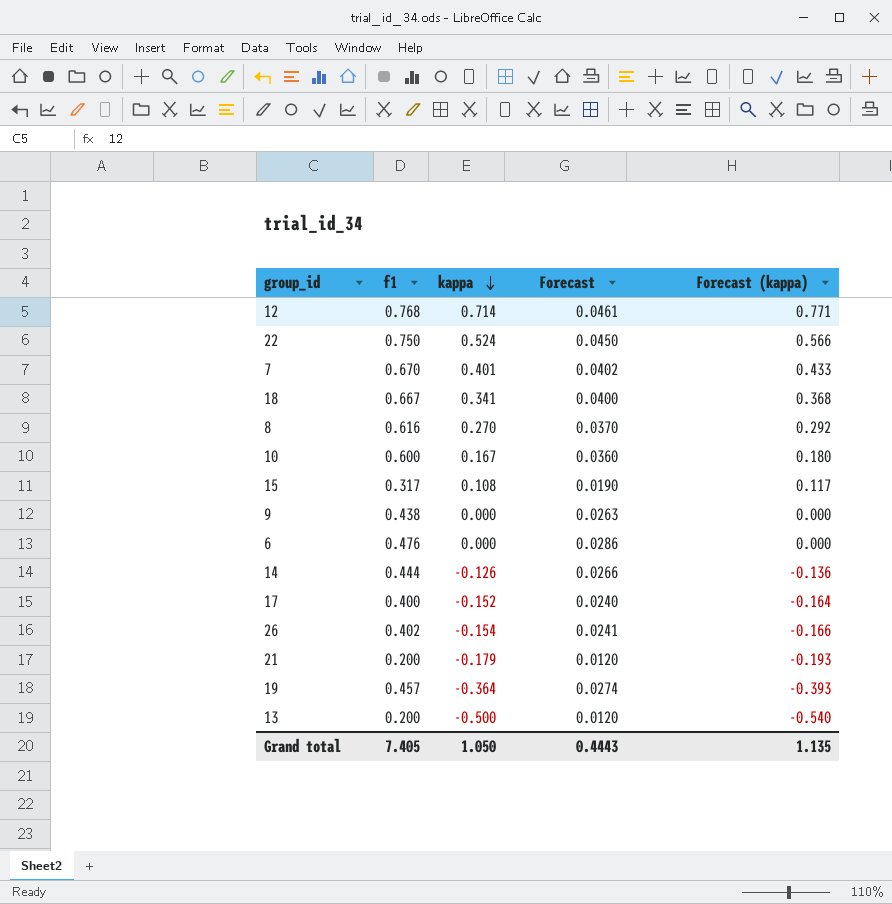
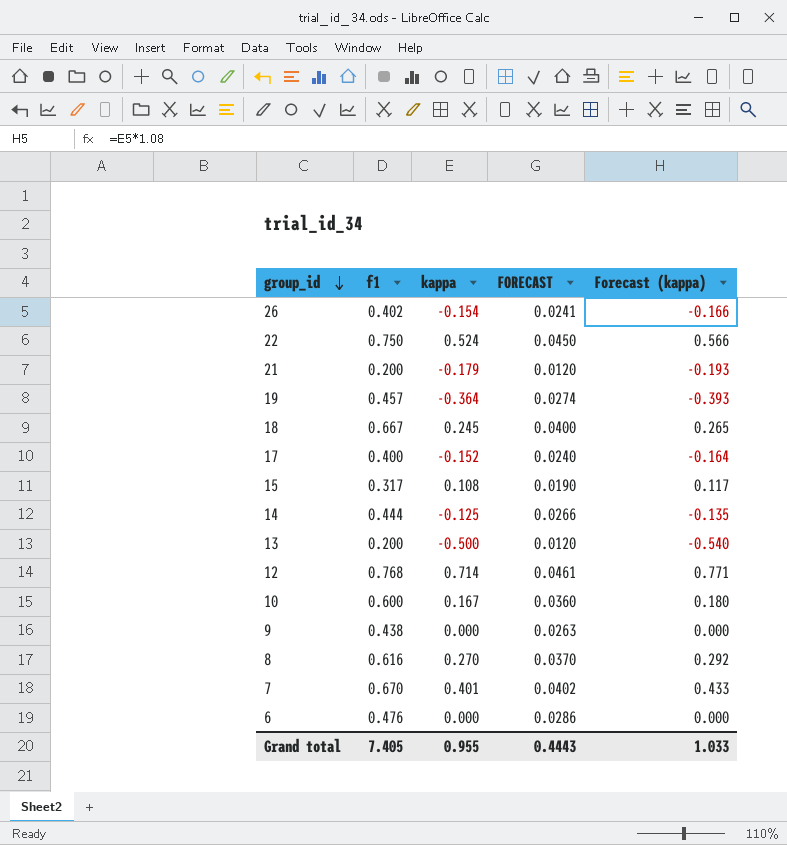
row order: kappa descending -> group_id descending
column name: Forecast -> FORECAST
18 | kappa: 0.341 -> 0.245
18 | Forecast (kappa): 0.368 -> 0.265
14 | kappa: -0.126 -> -0.125
14 | Forecast (kappa): -0.136 -> -0.135
Grand total | kappa: 1.050 -> 0.955
Grand total | Forecast (kappa): 1.135 -> 1.033

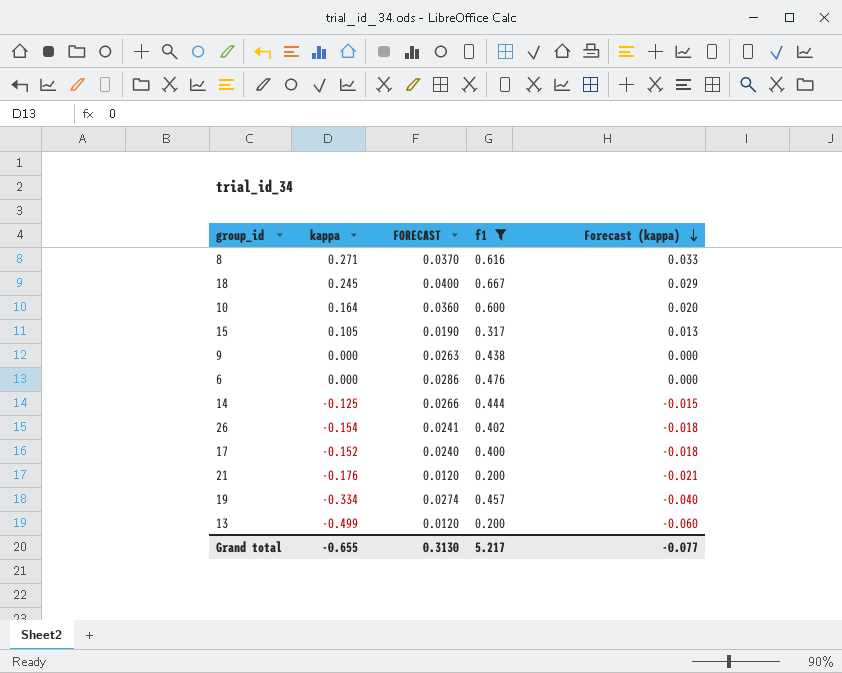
filter: none -> f1 <= 0.667
row order: group_id descending -> Forecast (kappa) descending
column f1 | position: 2 -> 4
column Forecast (kappa) | formula: [kappa] * 1.08 -> [kappa] * 0.12
8 | kappa: 0.270 -> 0.271
10 | kappa: 0.167 -> 0.164
15 | kappa: 0.108 -> 0.105
21 | kappa: -0.179 -> -0.176
19 | kappa: -0.364 -> -0.334
13 | kappa: -0.500 -> -0.499
Grand total | kappa: 0.955 -> -0.655
Grand total | FORECAST: 0.4443 -> 0.3130
Grand total | f1: 7.405 -> 5.217
Grand total | Forecast (kappa): 1.033 -> -0.077

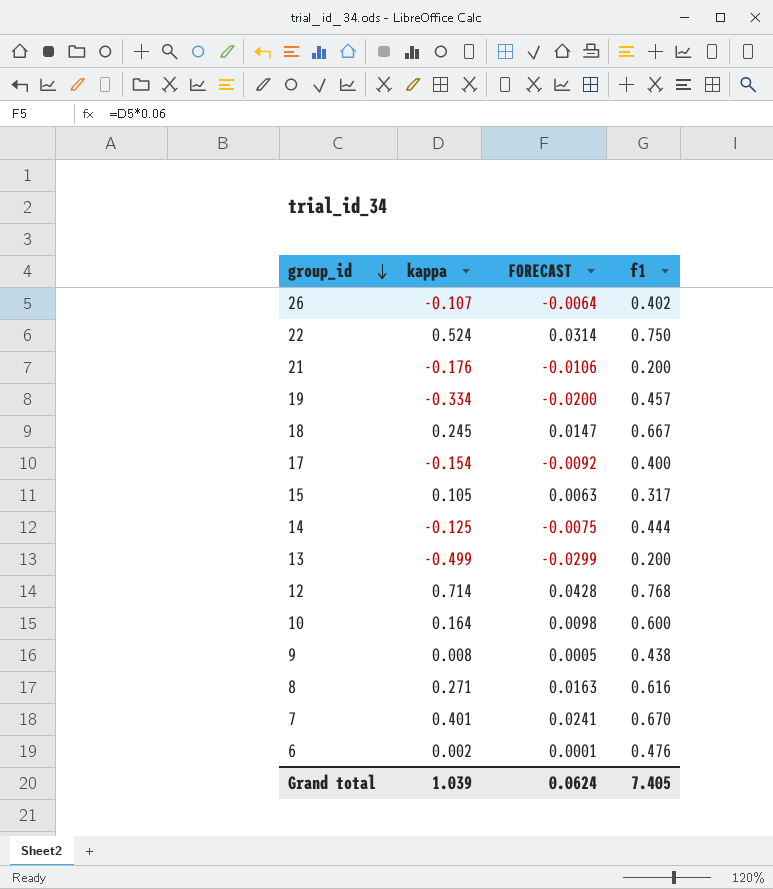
filter: f1 <= 0.667 -> none
row order: Forecast (kappa) descending -> group_id descending
column Forecast (kappa) | formula: [kappa] * 0.12 -> none
column FORECAST | formula: [f1] * 0.06 -> [kappa] * 0.06
26 | kappa: -0.154 -> -0.107
17 | kappa: -0.152 -> -0.154
9 | kappa: 0.000 -> 0.008
6 | kappa: 0.000 -> 0.002
Grand total | kappa: -0.655 -> 1.039
Grand total | FORECAST: 0.3130 -> 0.0624
Grand total | f1: 5.217 -> 7.405

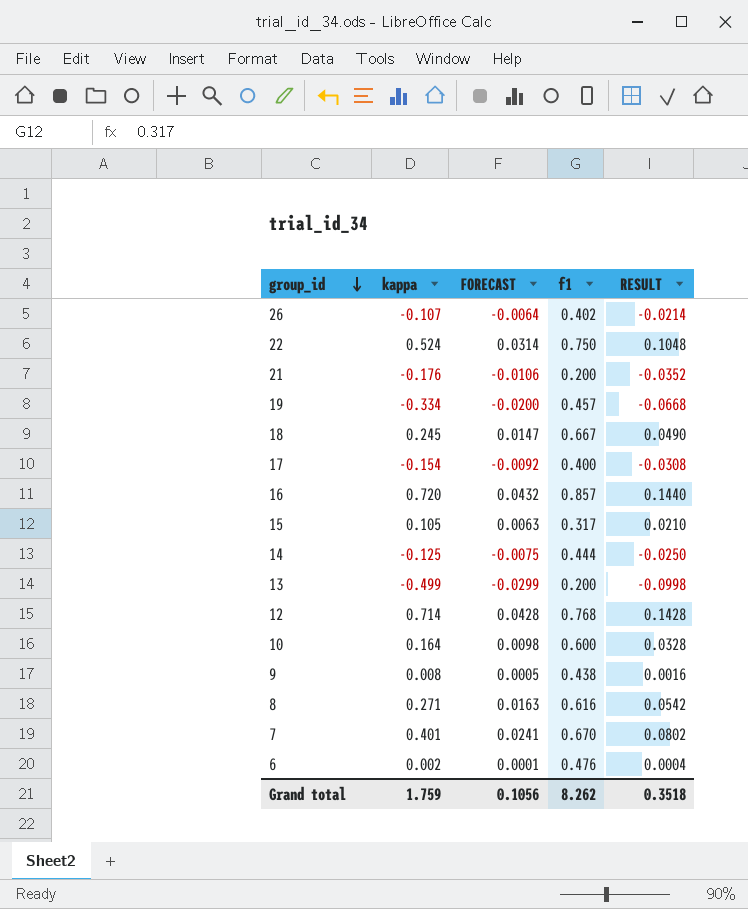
column RESULT | formula: none -> [kappa] * 0.2
row 16: none -> 0.720 | 0.0432 | 0.857 | 0.1440
Grand total | kappa: 1.039 -> 1.759
Grand total | FORECAST: 0.0624 -> 0.1056
Grand total | f1: 7.405 -> 8.262

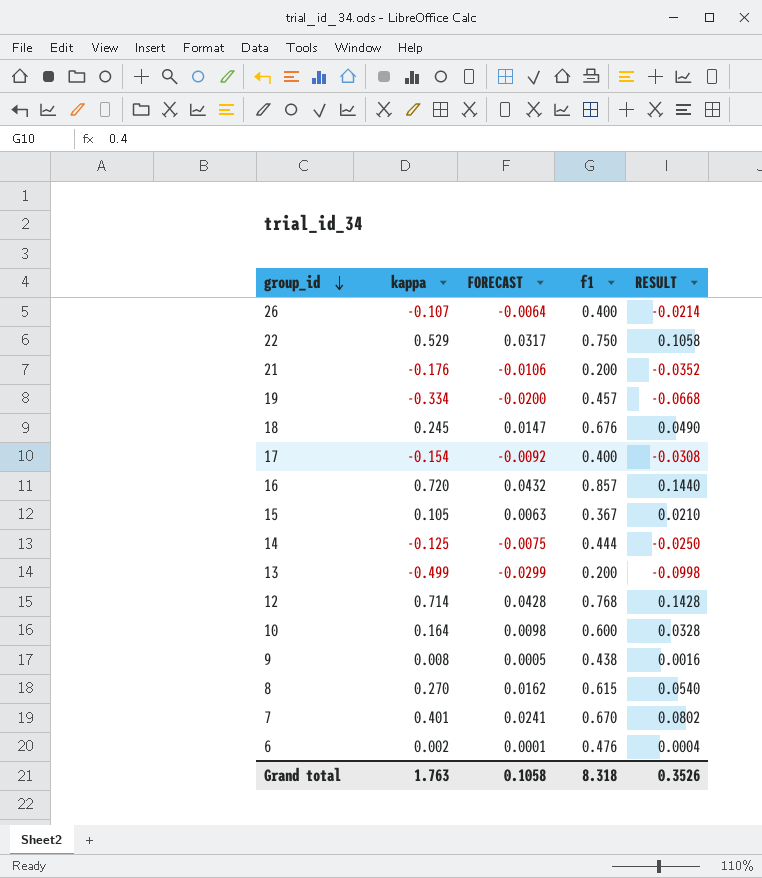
26 | f1: 0.402 -> 0.400
22 | kappa: 0.524 -> 0.529
22 | FORECAST: 0.0314 -> 0.0317
22 | RESULT: 0.1048 -> 0.1058
18 | f1: 0.667 -> 0.676
15 | f1: 0.317 -> 0.367
8 | kappa: 0.271 -> 0.270
8 | FORECAST: 0.0163 -> 0.0162
8 | f1: 0.616 -> 0.615
8 | RESULT: 0.0542 -> 0.0540
Grand total | kappa: 1.759 -> 1.763
Grand total | FORECAST: 0.1056 -> 0.1058
Grand total | f1: 8.262 -> 8.318
Grand total | RESULT: 0.3518 -> 0.3526

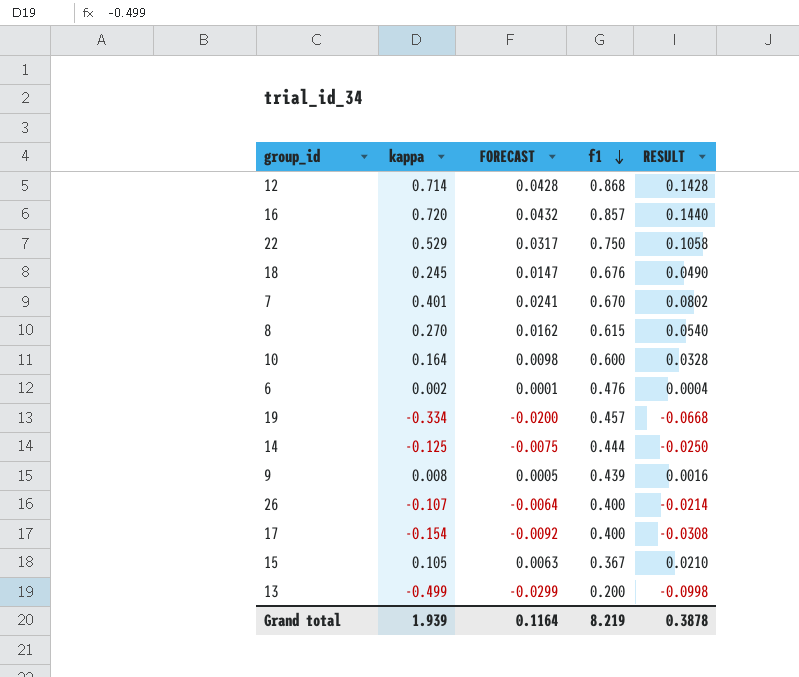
row order: group_id descending -> f1 descending
row 21: -0.176 | -0.0106 | 0.200 | -0.0352 -> none
12 | f1: 0.768 -> 0.868
9 | f1: 0.438 -> 0.439
Grand total | kappa: 1.763 -> 1.939
Grand total | FORECAST: 0.1058 -> 0.1164
Grand total | f1: 8.318 -> 8.219
Grand total | RESULT: 0.3526 -> 0.3878

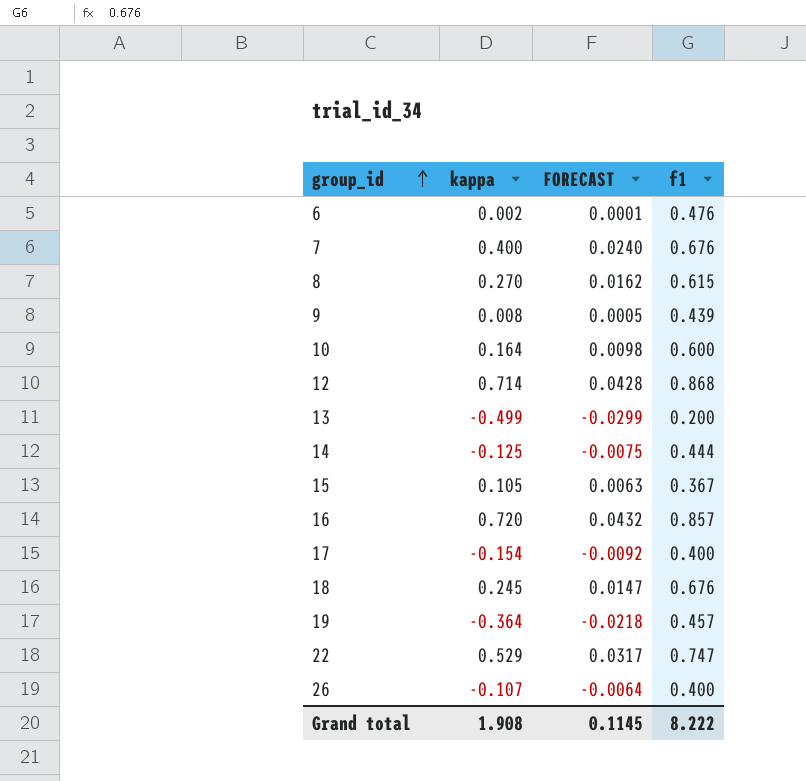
row order: f1 descending -> group_id ascending
column RESULT | formula: [kappa] * 0.2 -> none
7 | kappa: 0.401 -> 0.400
7 | FORECAST: 0.0241 -> 0.0240
7 | f1: 0.670 -> 0.676
19 | kappa: -0.334 -> -0.364
19 | FORECAST: -0.0200 -> -0.0218
22 | f1: 0.750 -> 0.747
Grand total | kappa: 1.939 -> 1.908
Grand total | FORECAST: 0.1164 -> 0.1145
Grand total | f1: 8.219 -> 8.222

